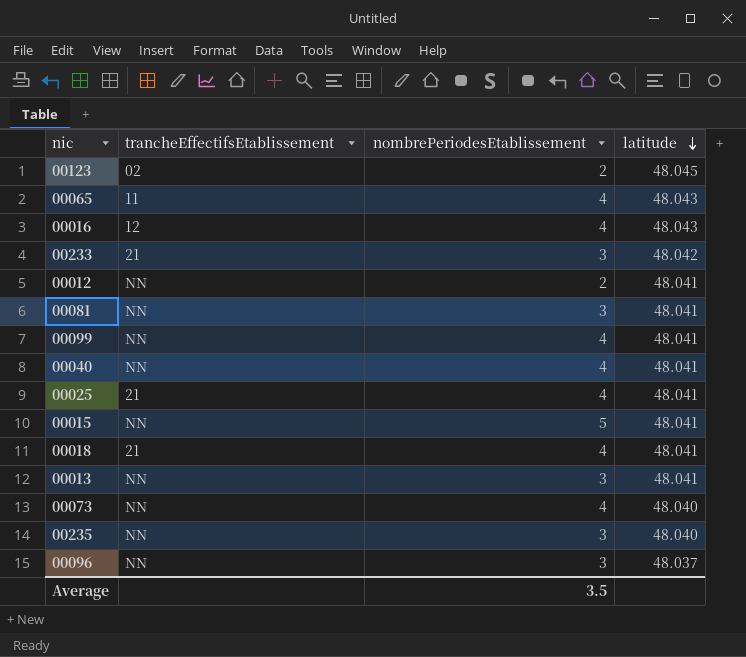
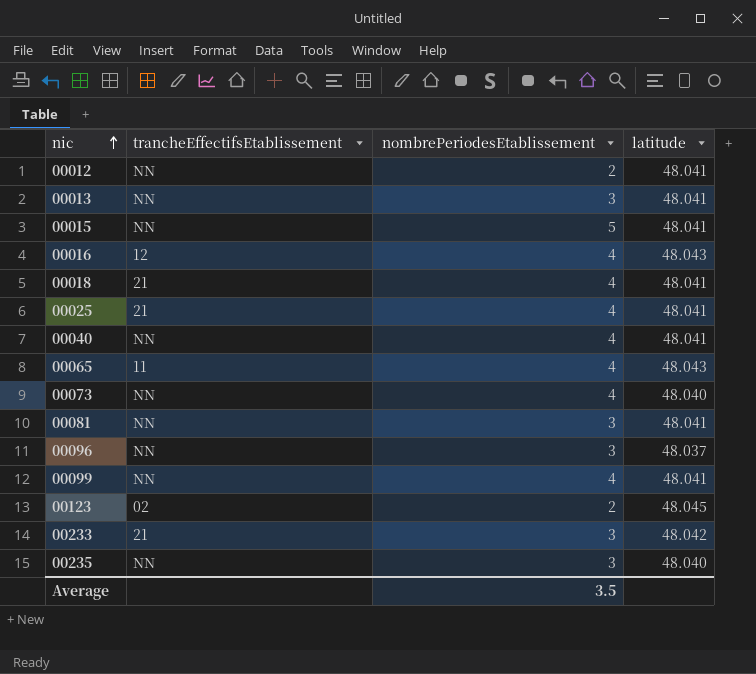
row order: latitude descending -> nic ascending

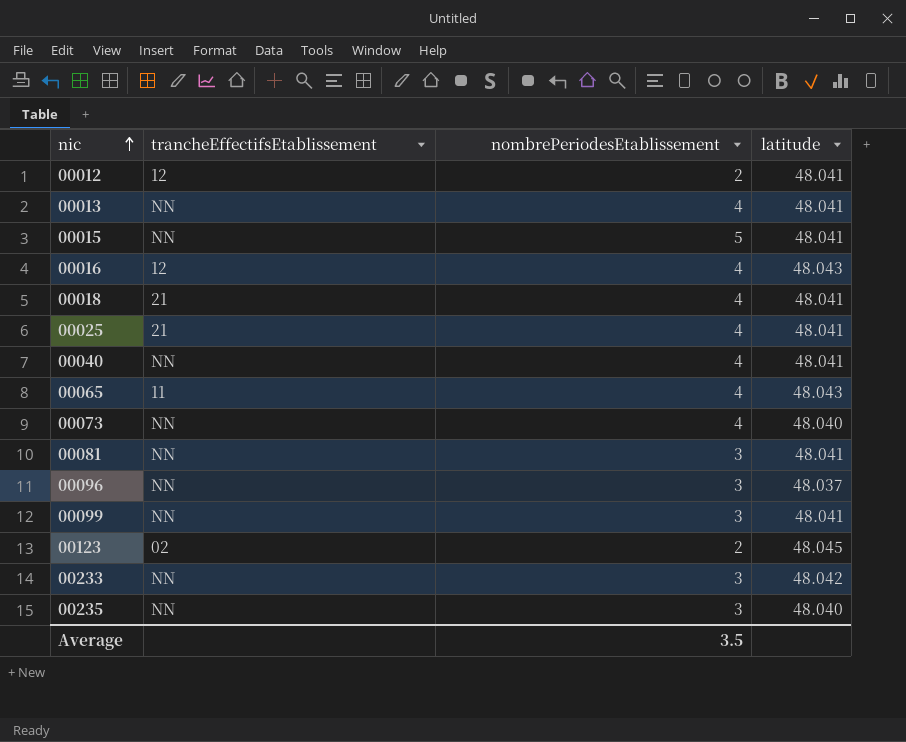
00012 | trancheEffectifsEtablissement: NN -> 12
00013 | nombrePeriodesEtablissement: 3 -> 4
00099 | nombrePeriodesEtablissement: 4 -> 3
00233 | trancheEffectifsEtablissement: 21 -> NN

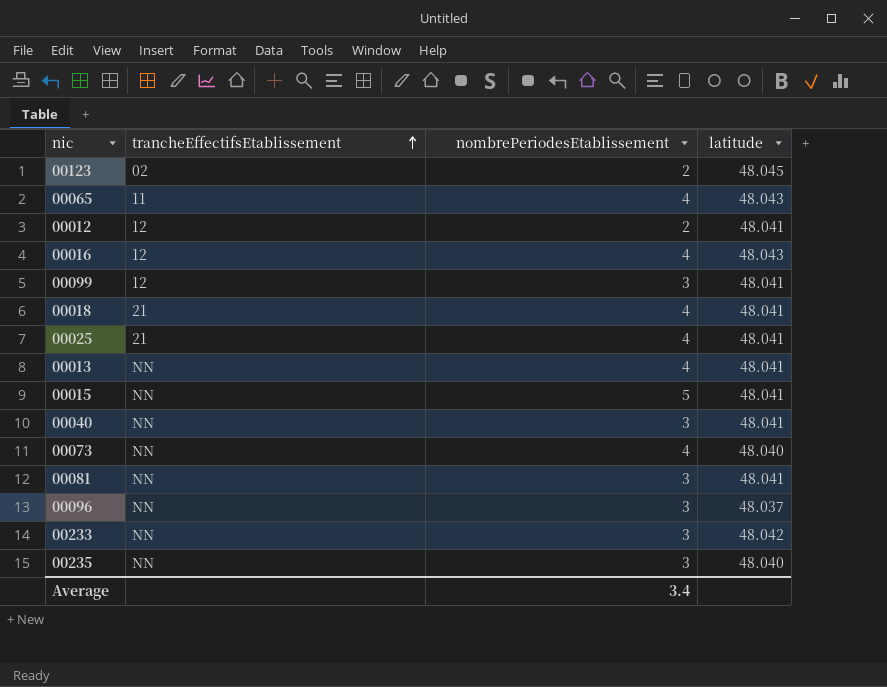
row order: nic ascending -> trancheEffectifsEtablissement ascending
00099 | trancheEffectifsEtablissement: NN -> 12
00040 | nombrePeriodesEtablissement: 4 -> 3
Average | nombrePeriodesEtablissement: 3.5 -> 3.4

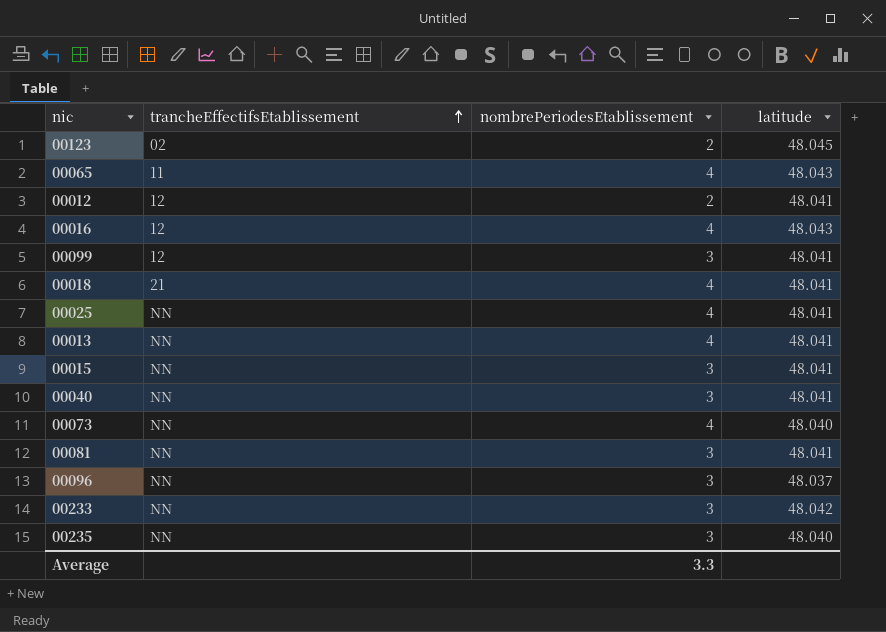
00025 | trancheEffectifsEtablissement: 21 -> NN
00015 | nombrePeriodesEtablissement: 5 -> 3
Average | nombrePeriodesEtablissement: 3.4 -> 3.3

